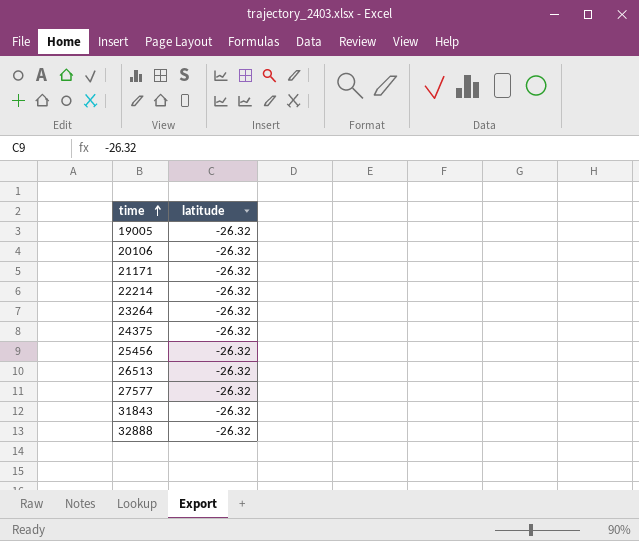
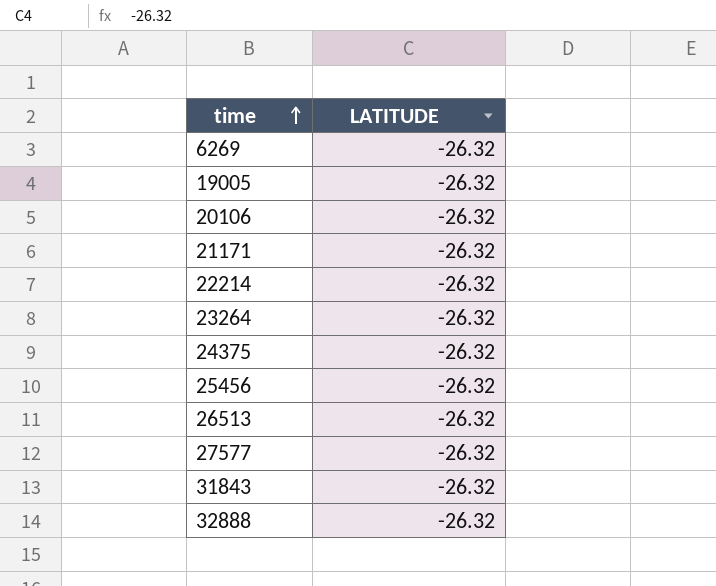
column name: latitude -> LATITUDE
row 6269: none -> -26.32

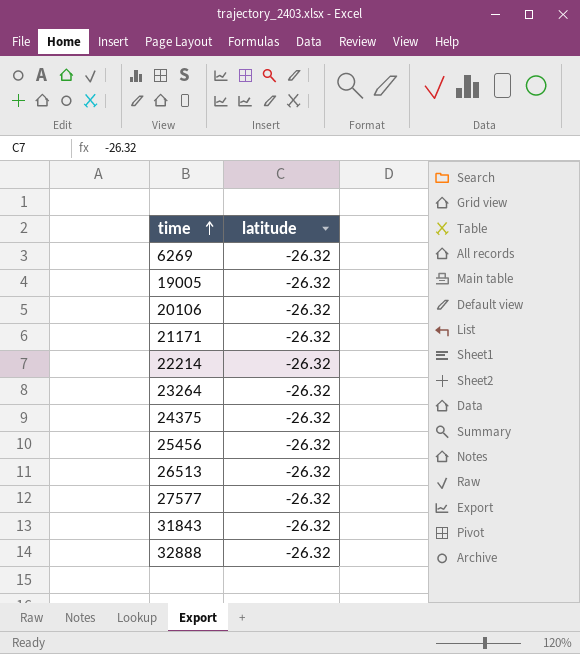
column name: LATITUDE -> latitude

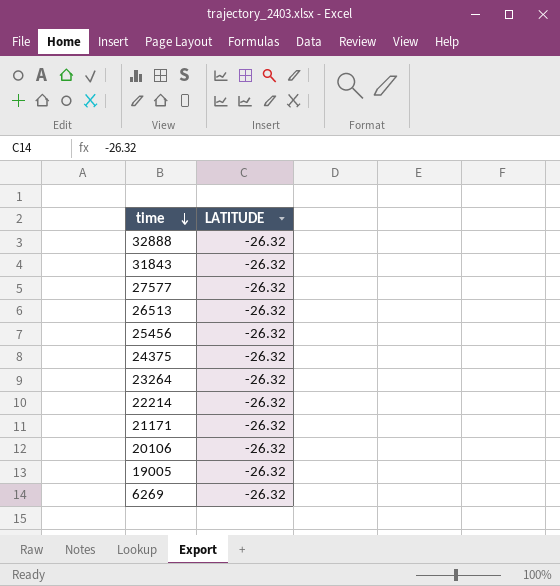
row order: time ascending -> time descending
column name: latitude -> LATITUDE

